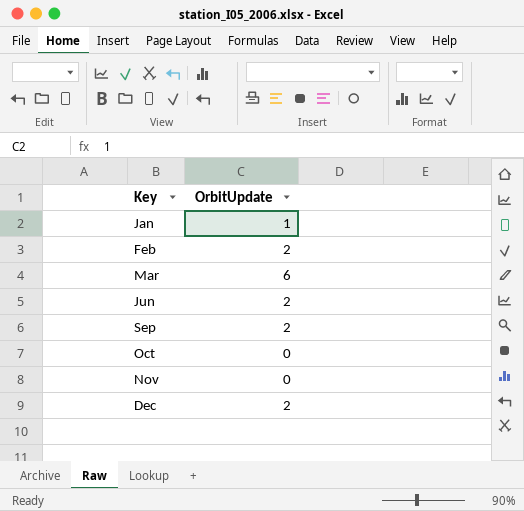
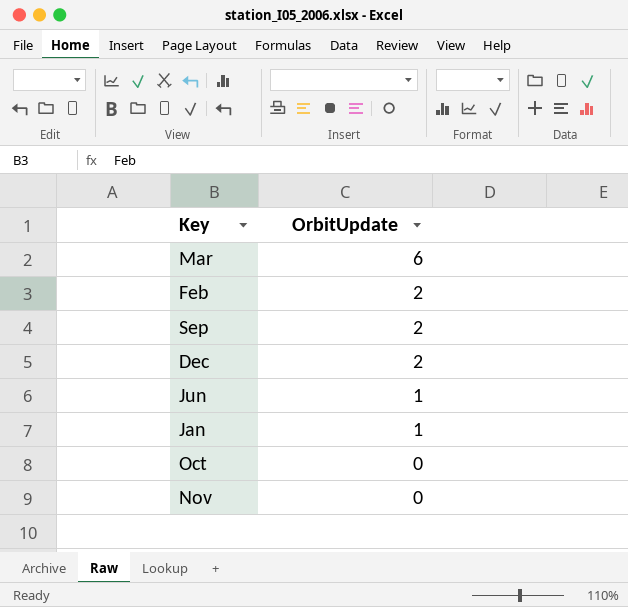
row order: Key ascending -> OrbitUpdate descending
Jun | OrbitUpdate: 2 -> 1

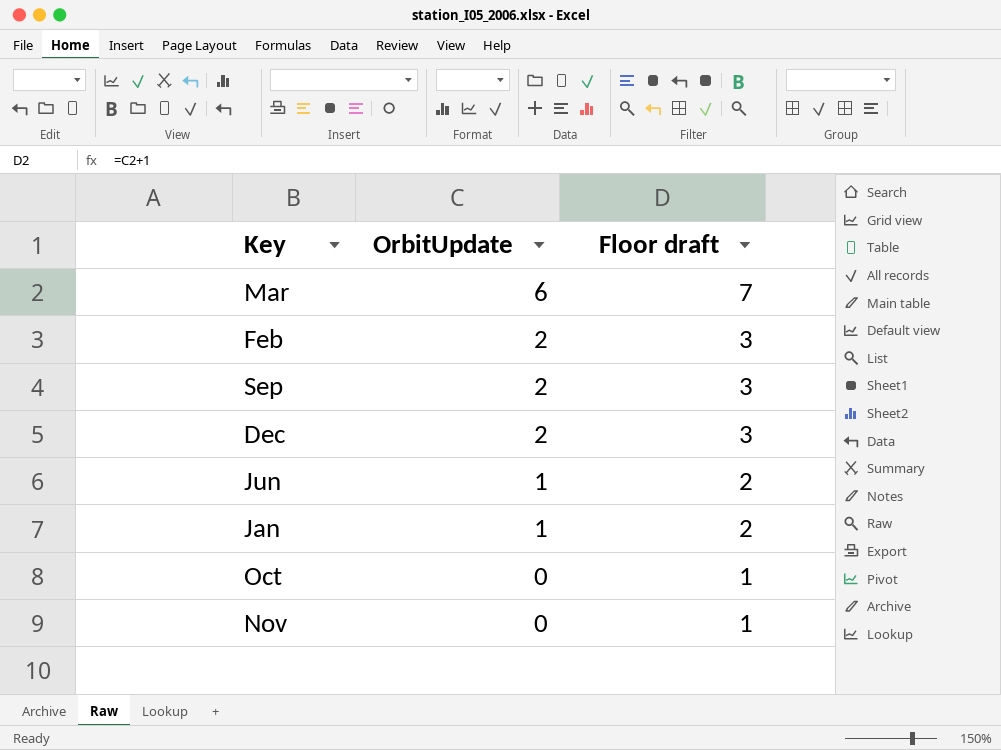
column Floor draft | formula: none -> [OrbitUpdate] + 1

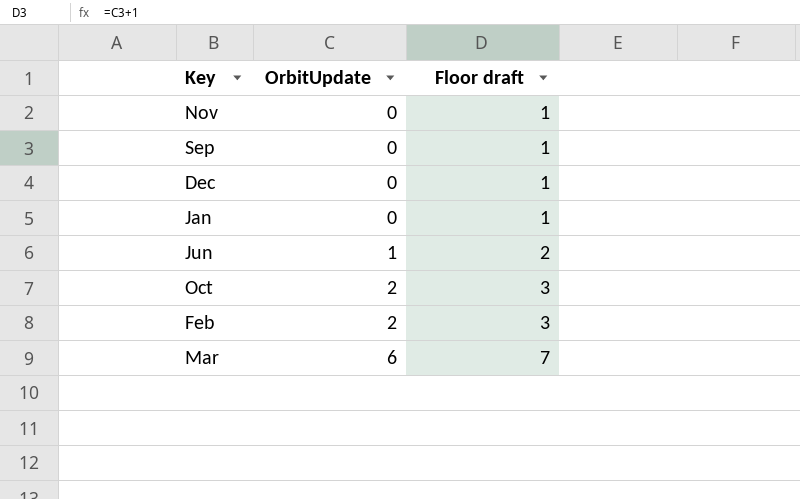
row order: OrbitUpdate descending -> OrbitUpdate ascending
Sep | OrbitUpdate: 2 -> 0
Sep | Floor draft: 3 -> 1
Dec | OrbitUpdate: 2 -> 0
Dec | Floor draft: 3 -> 1
Jan | OrbitUpdate: 1 -> 0
Jan | Floor draft: 2 -> 1
Oct | OrbitUpdate: 0 -> 2
Oct | Floor draft: 1 -> 3

